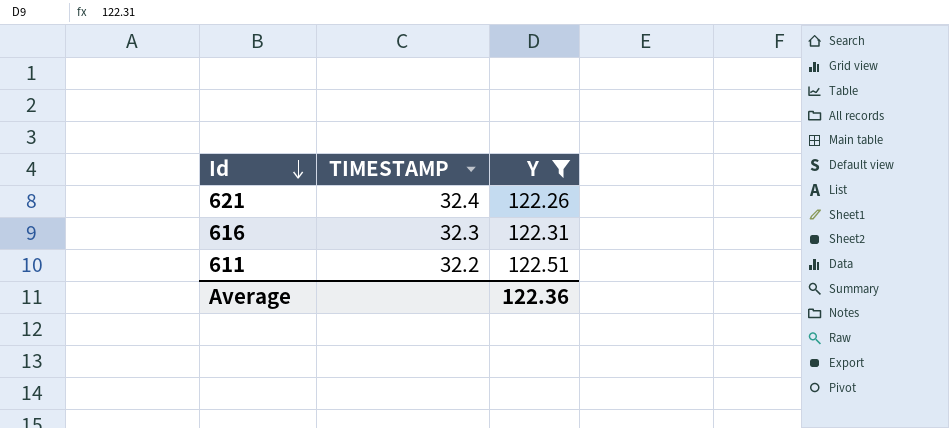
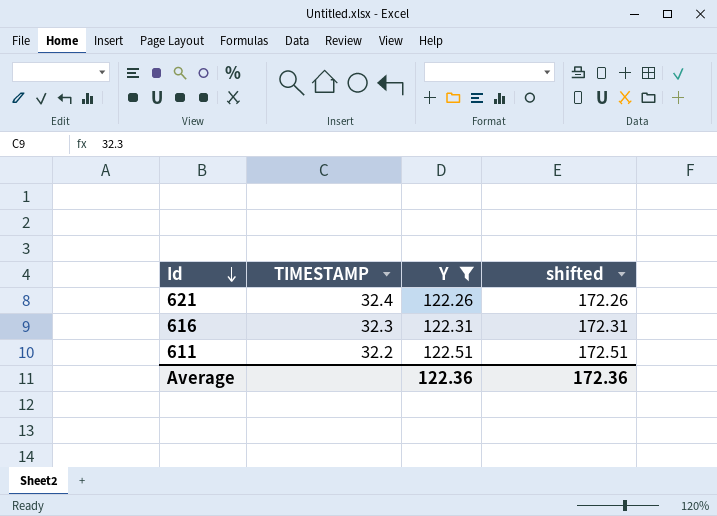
column shifted | formula: none -> [Y] + 50

